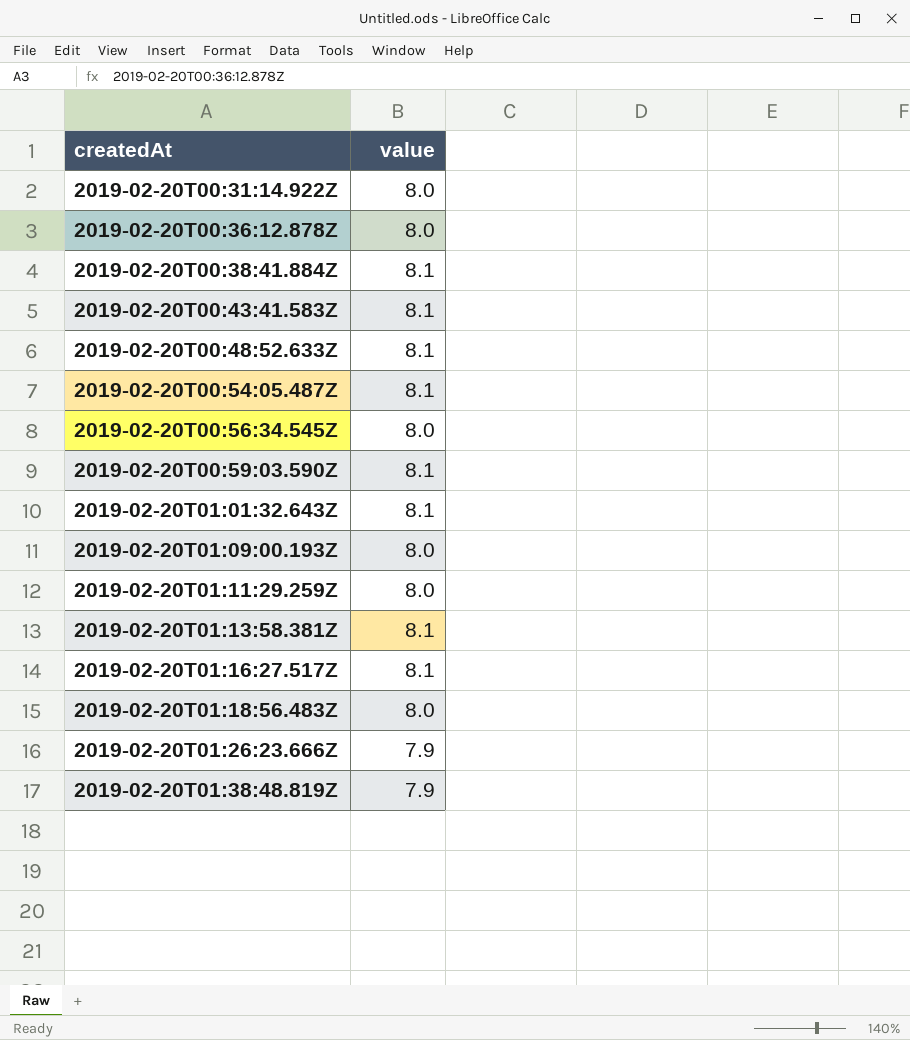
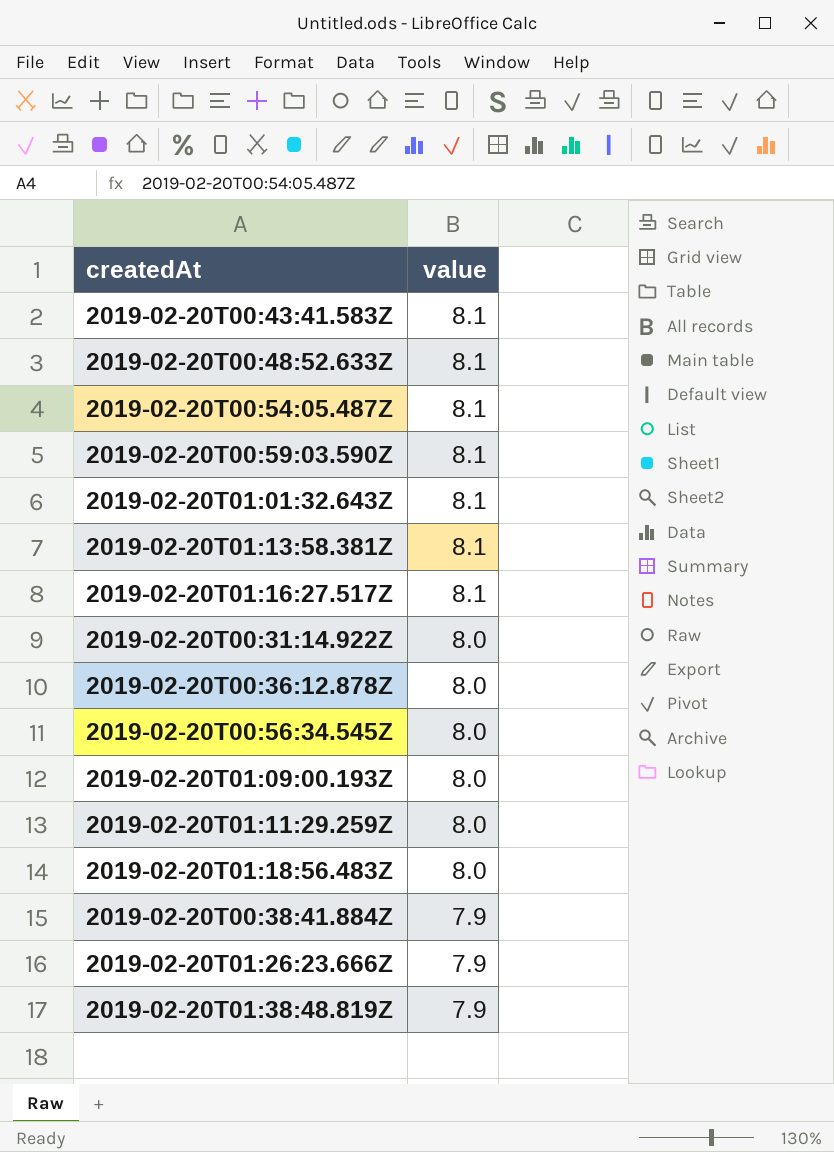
row order: createdAt ascending -> value descending
2019-02-20T00:38:41.884Z | value: 8.1 -> 7.9

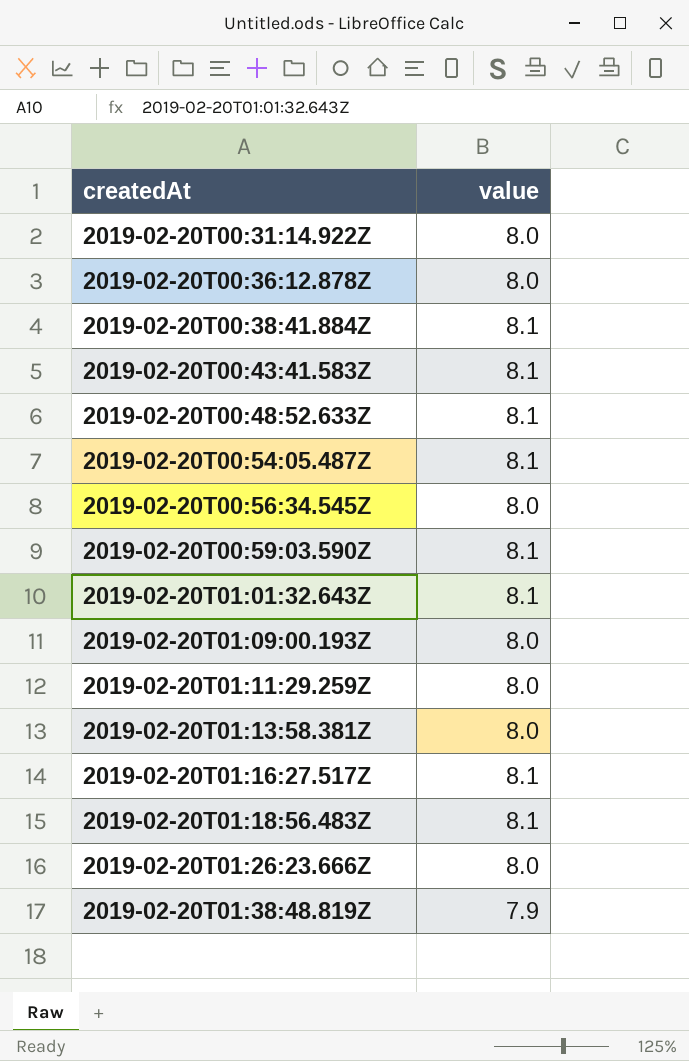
row order: value descending -> createdAt ascending
2019-02-20T00:38:41.884Z | value: 7.9 -> 8.1
2019-02-20T01:13:58.381Z | value: 8.1 -> 8.0
2019-02-20T01:18:56.483Z | value: 8.0 -> 8.1
2019-02-20T01:26:23.666Z | value: 7.9 -> 8.0

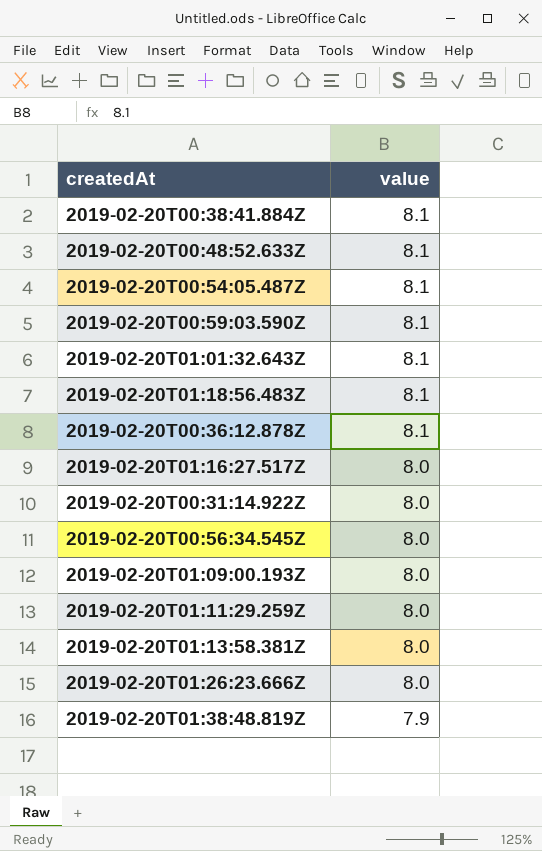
row order: createdAt ascending -> value descending
row 2019-02-20T00:43:41.583Z: 8.1 -> none
2019-02-20T00:36:12.878Z | value: 8.0 -> 8.1
2019-02-20T01:16:27.517Z | value: 8.1 -> 8.0

